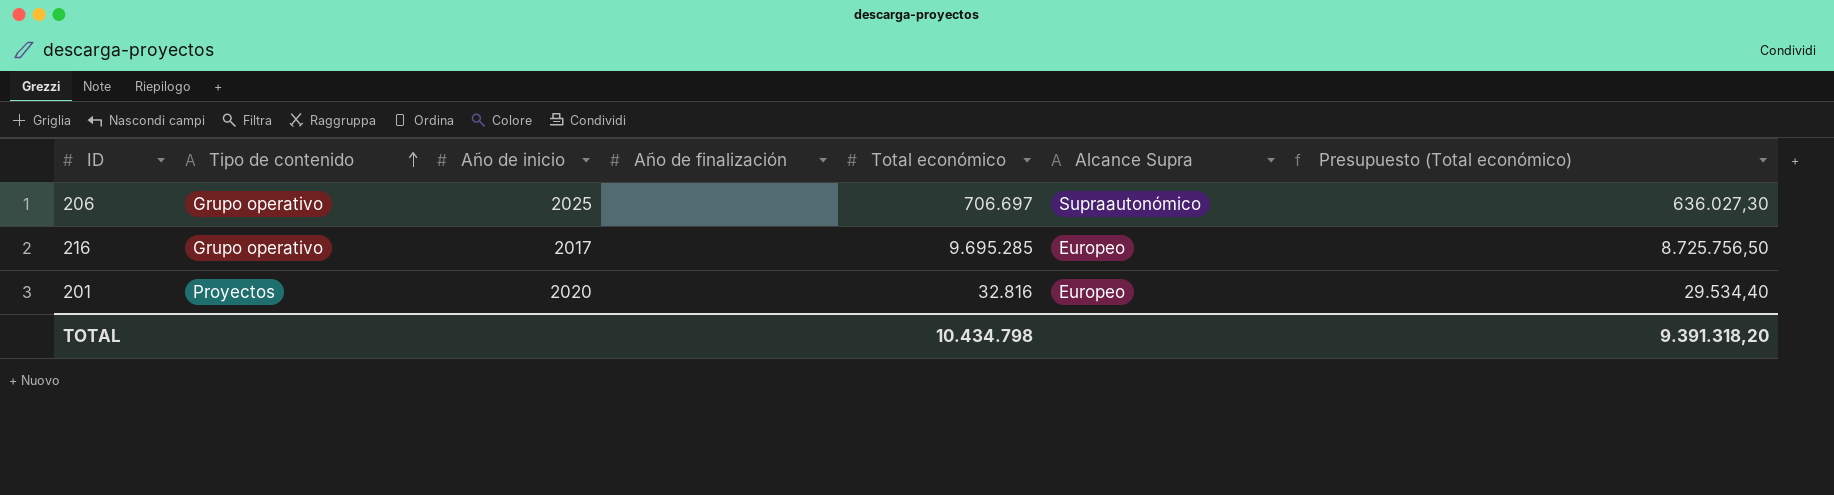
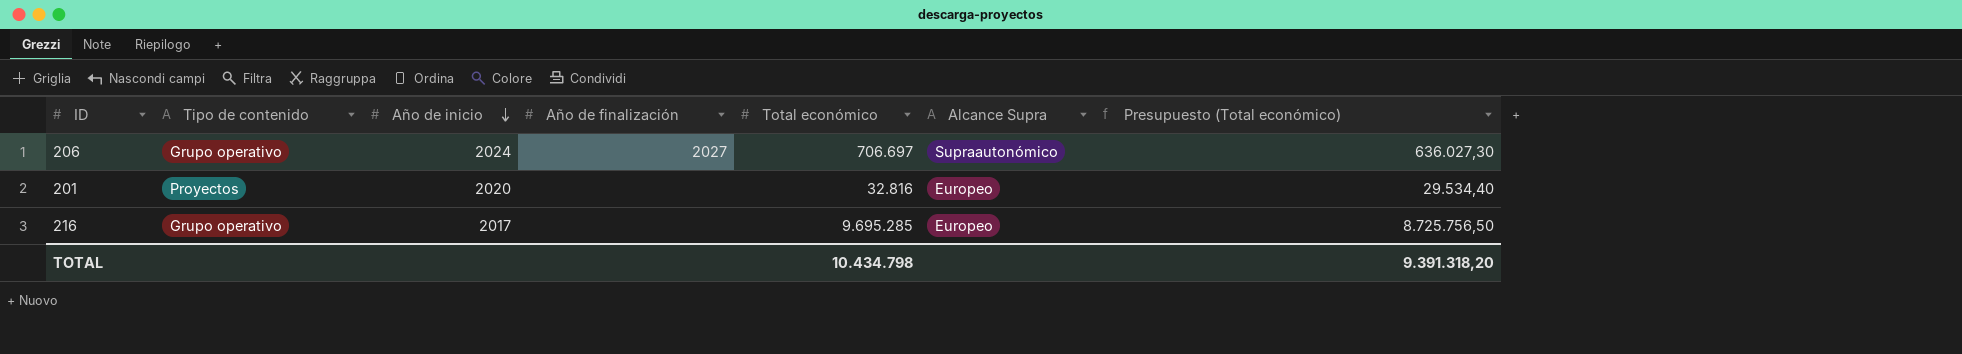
row order: Tipo de contenido ascending -> Año de inicio descending
206 | Año de inicio: 2025 -> 2024
206 | Año de finalización: none -> 2027

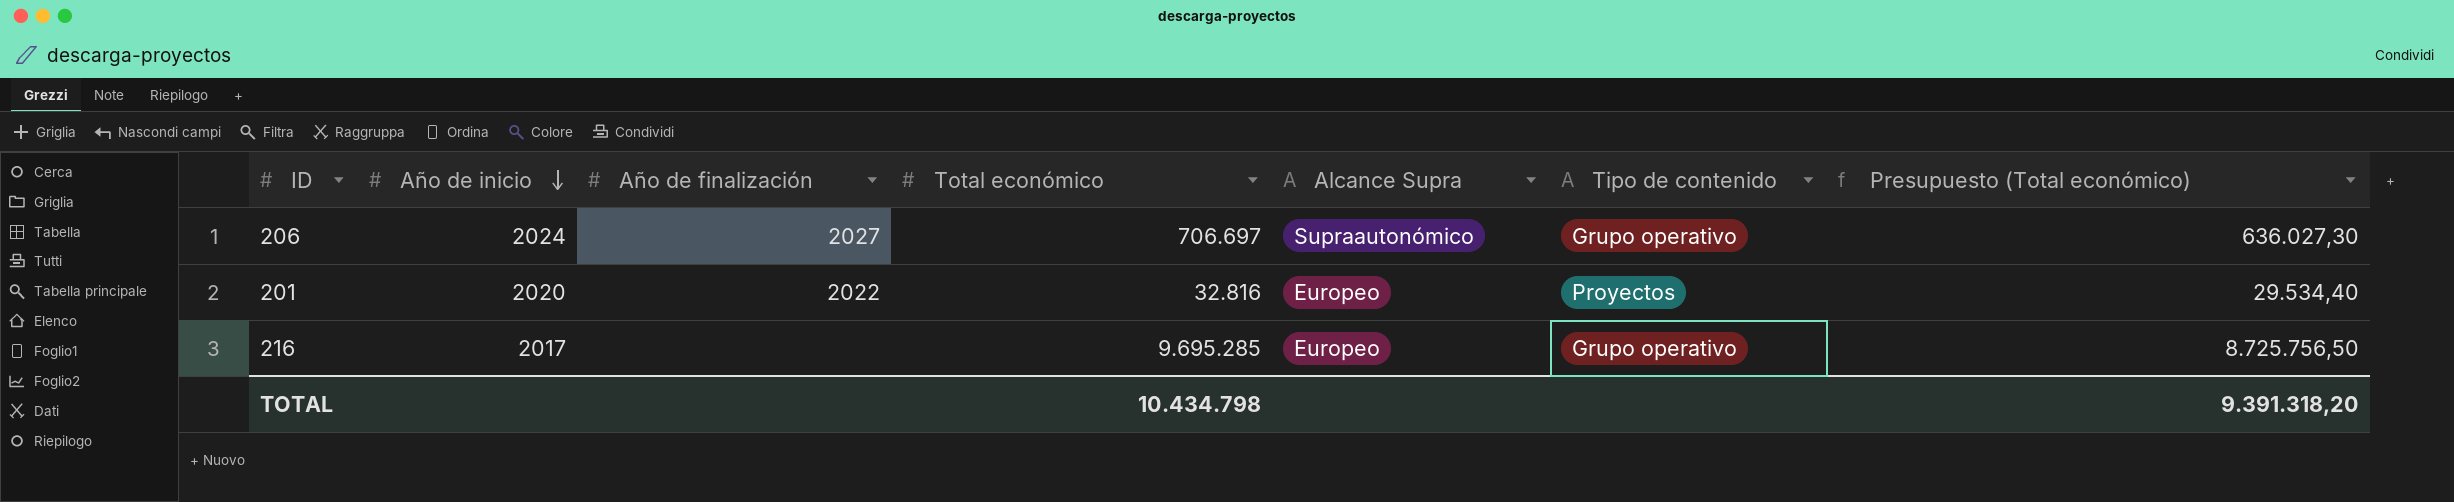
column Tipo de contenido | position: 2 -> 6
201 | Año de finalización: none -> 2022

